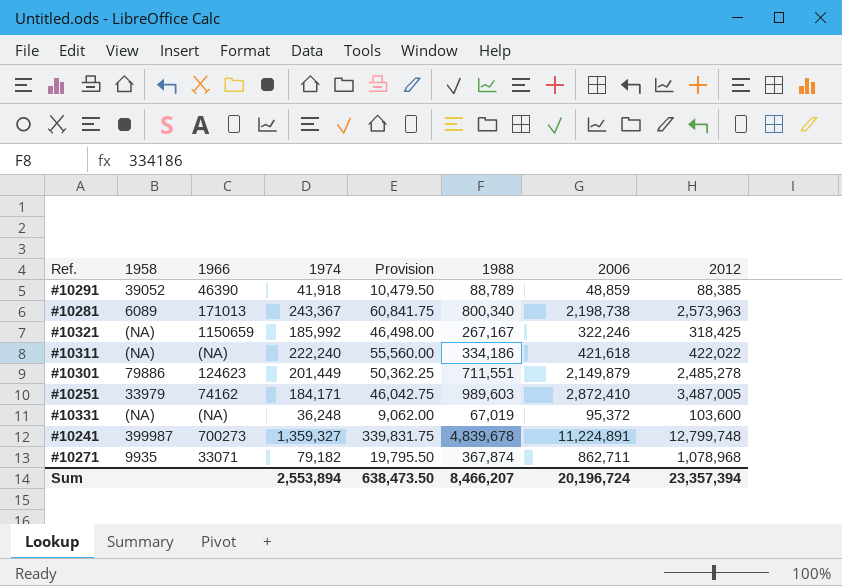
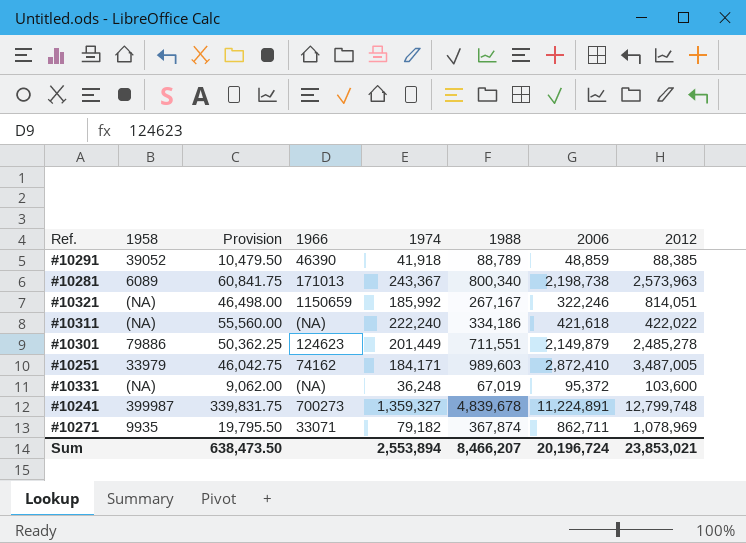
column Provision | position: 5 -> 3
#10321 | 2012: 318,425 -> 814,051
#10271 | 2012: 1,078,968 -> 1,078,969
Sum | 2012: 23,357,394 -> 23,853,021

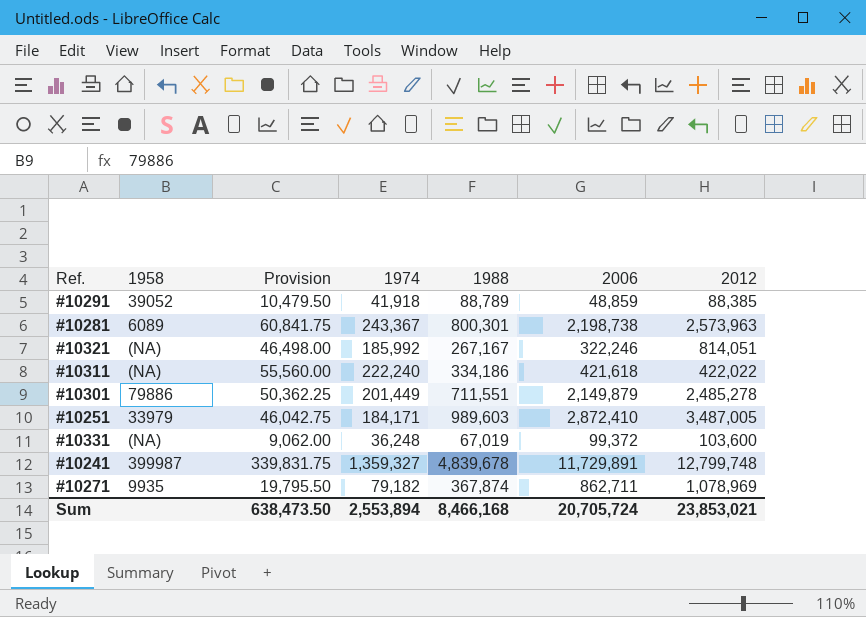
column 1966 | position: 4 -> none
#10281 | 1988: 800,340 -> 800,301
#10331 | 2006: 95,372 -> 99,372
#10241 | 2006: 11,224,891 -> 11,729,891
Sum | 1988: 8,466,207 -> 8,466,168
Sum | 2006: 20,196,724 -> 20,705,724

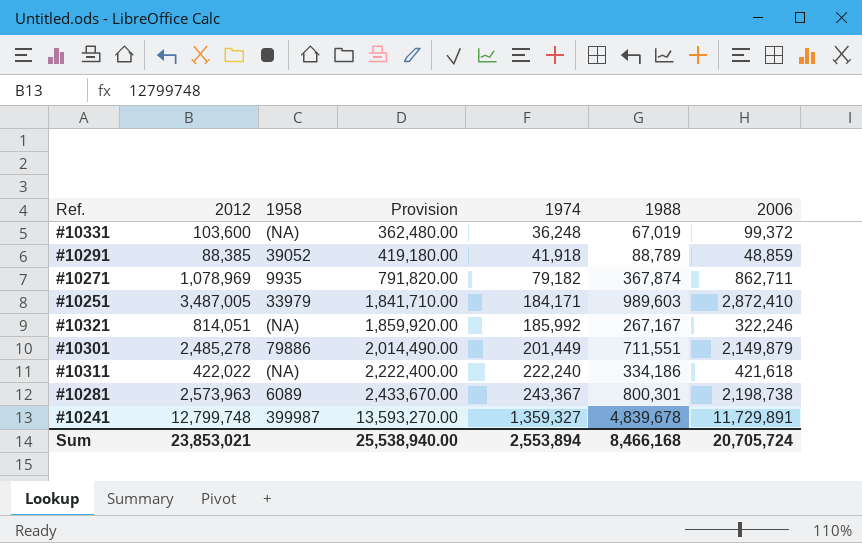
row order: none -> Provision ascending
column 2012 | position: 7 -> 2
column Provision | formula: [1974] * 0.25 -> [1974] * 10
Sum | Provision: 638,473.50 -> 25,538,940.00

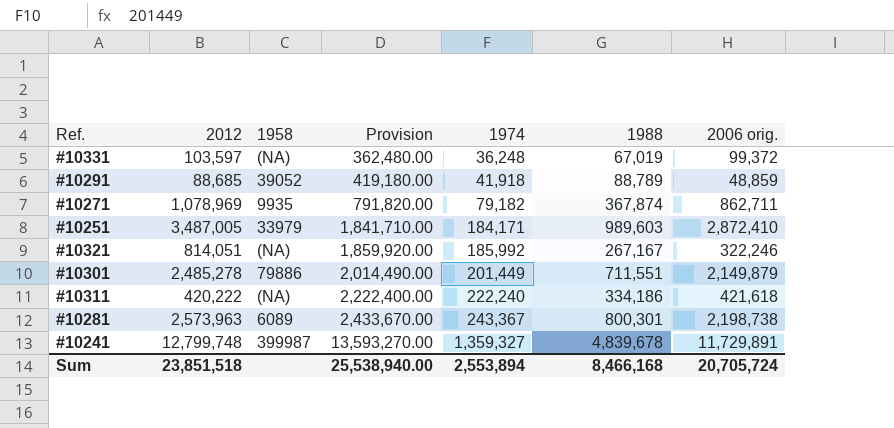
column name: 2006 -> 2006 orig.
#10331 | 2012: 103,600 -> 103,597
#10291 | 2012: 88,385 -> 88,685
#10311 | 2012: 422,022 -> 420,222
Sum | 2012: 23,853,021 -> 23,851,518

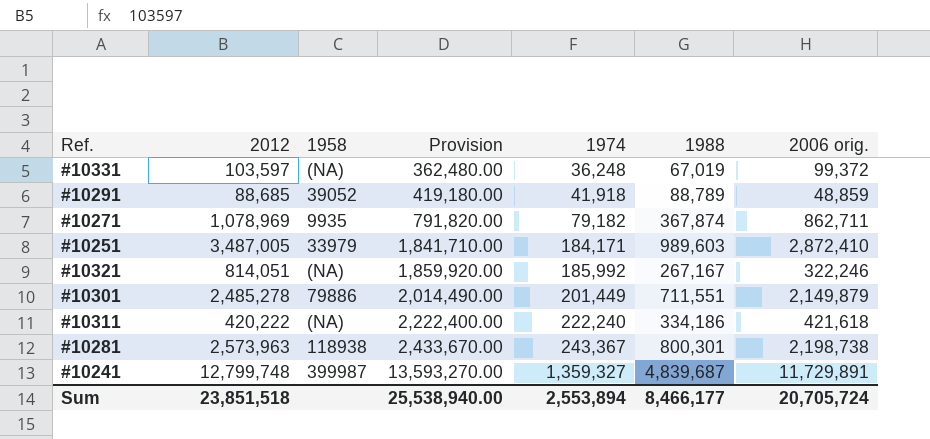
#10281 | 1958: 6089 -> 118938
#10241 | 1988: 4,839,678 -> 4,839,687
Sum | 1988: 8,466,168 -> 8,466,177

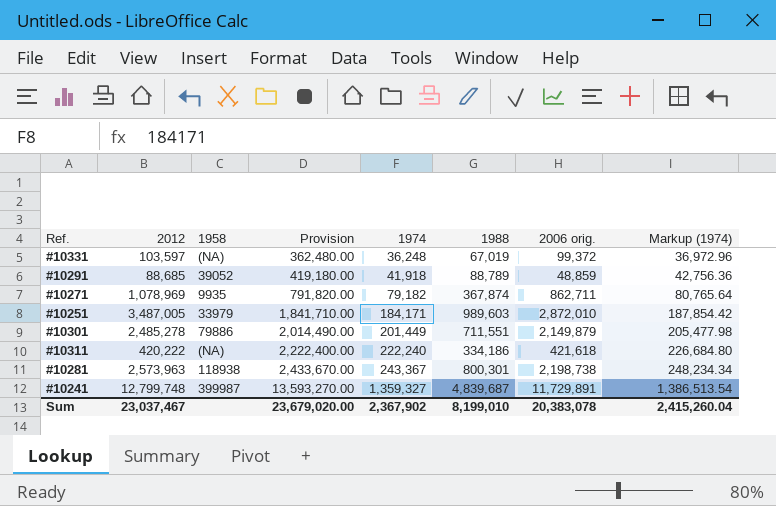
column Markup (1974) | formula: none -> [1974] * 1.02
row #10321: 814,051 | (NA) | 1,859,920.00 | 185,992 | 267,167 | 322,246 -> none
#10251 | 2006 orig.: 2,872,410 -> 2,872,010
Sum | 2012: 23,851,518 -> 23,037,467
Sum | Provision: 25,538,940.00 -> 23,679,020.00
Sum | 1974: 2,553,894 -> 2,367,902
Sum | 1988: 8,466,177 -> 8,199,010
Sum | 2006 orig.: 20,705,724 -> 20,383,078

